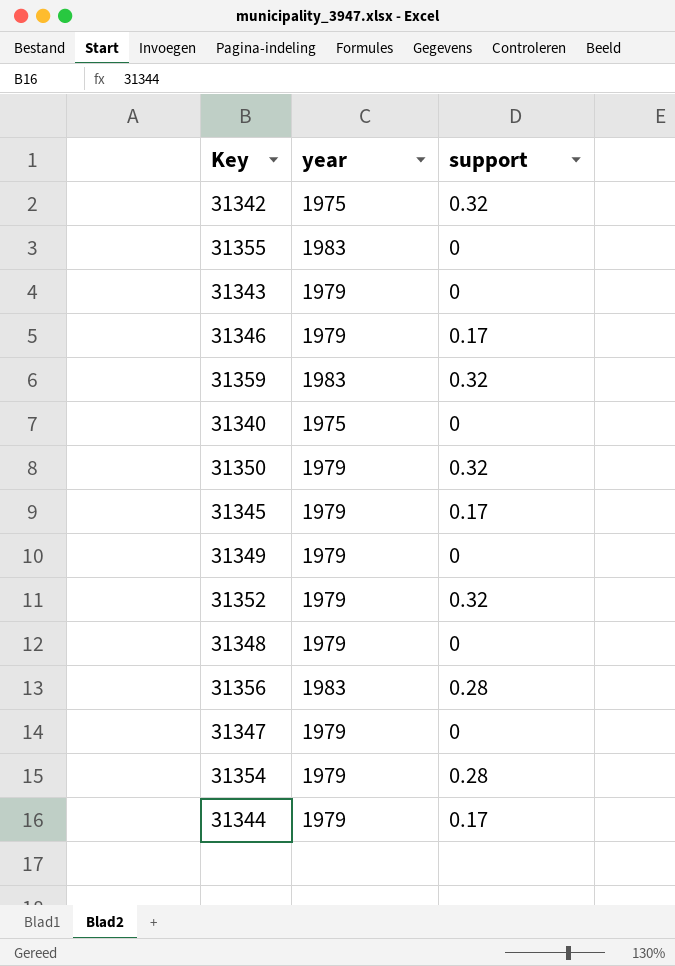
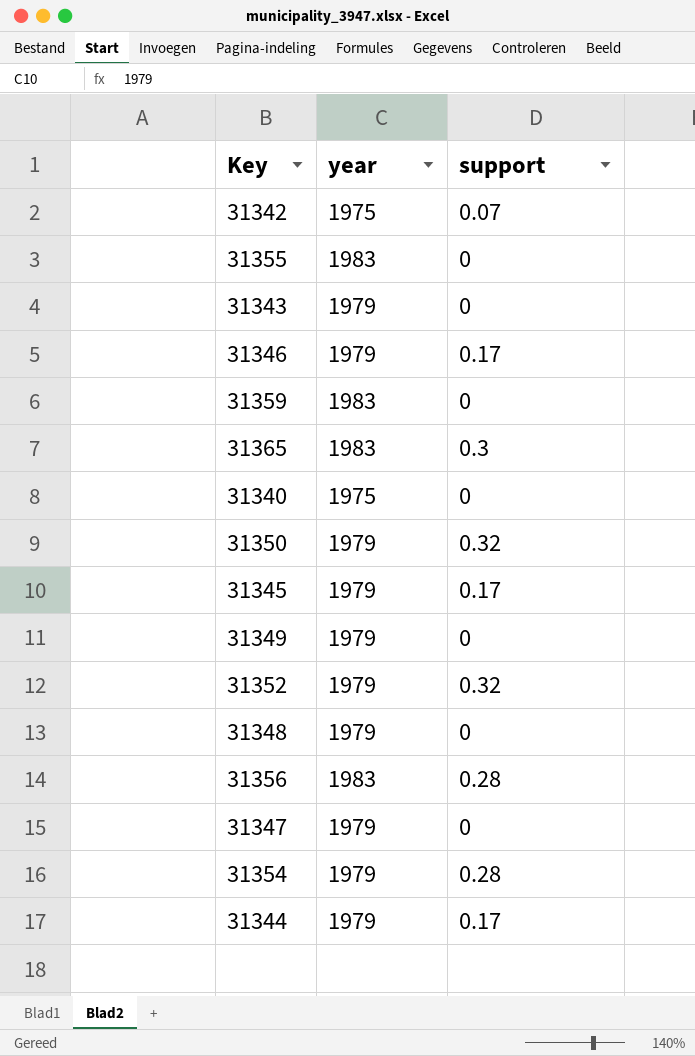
31342 | support: 0.32 -> 0.07
31359 | support: 0.32 -> 0
row 31365: none -> 1983 | 0.3

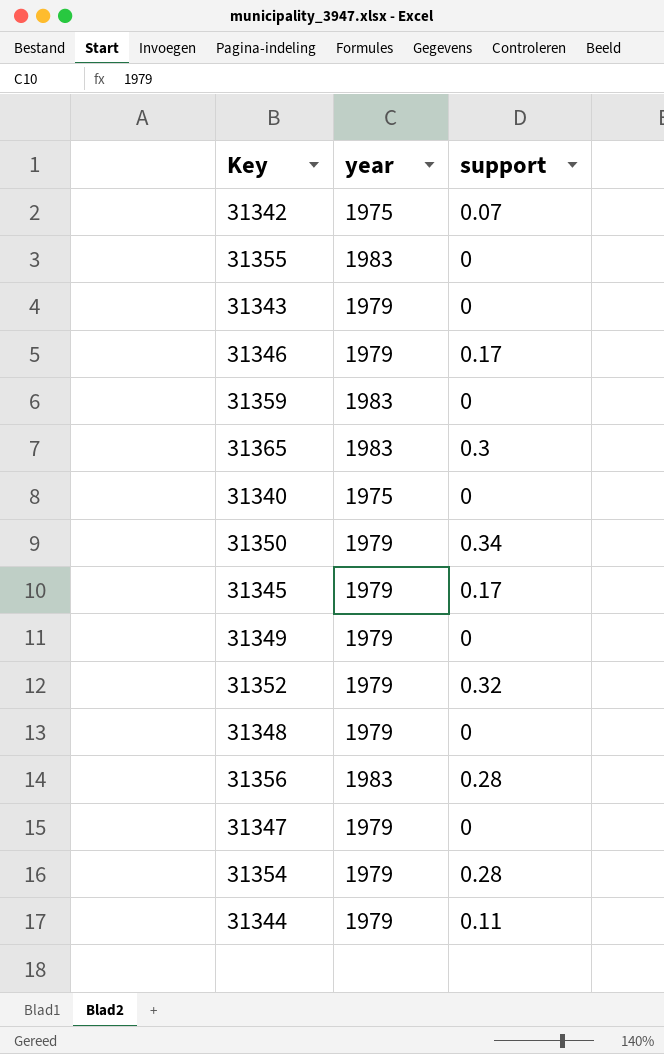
31350 | support: 0.32 -> 0.34
31344 | support: 0.17 -> 0.11

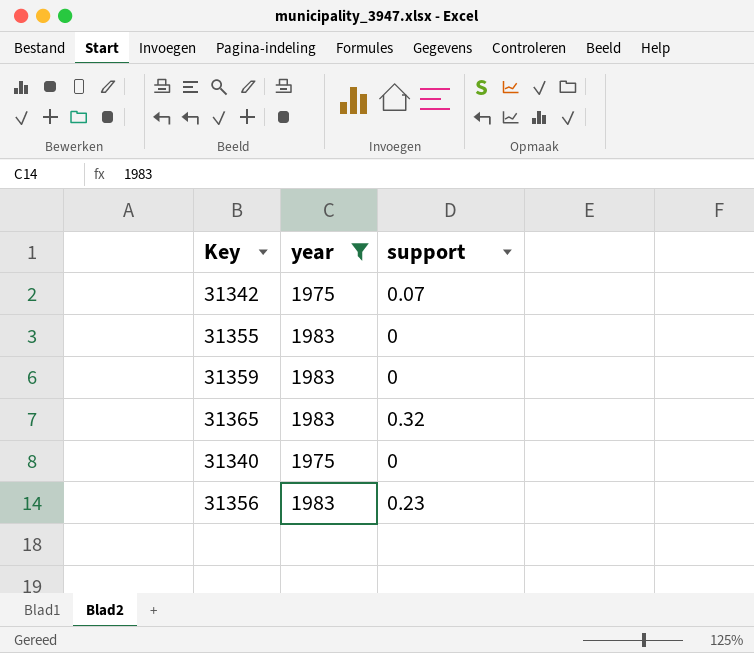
filter: none -> year != 1979
31365 | support: 0.3 -> 0.32
31356 | support: 0.28 -> 0.23

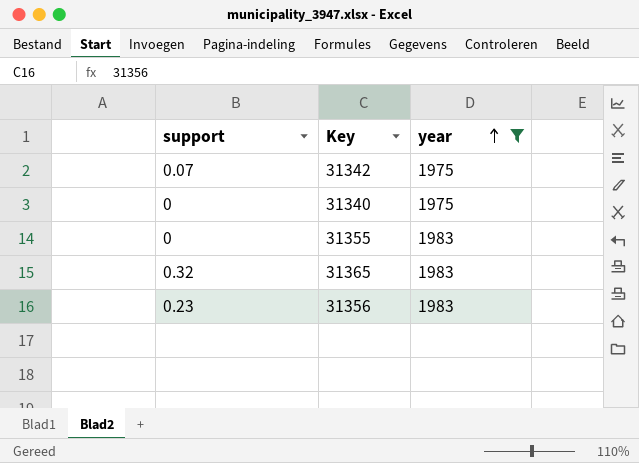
row order: none -> year ascending
column support | position: 3 -> 1
row 31359: 1983 | 0 -> none

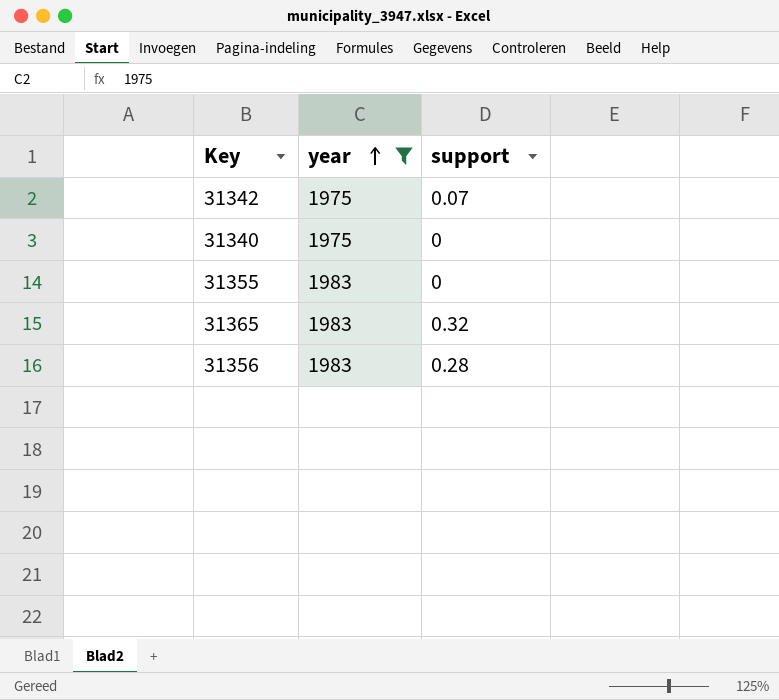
column support | position: 1 -> 3
31356 | support: 0.23 -> 0.28

